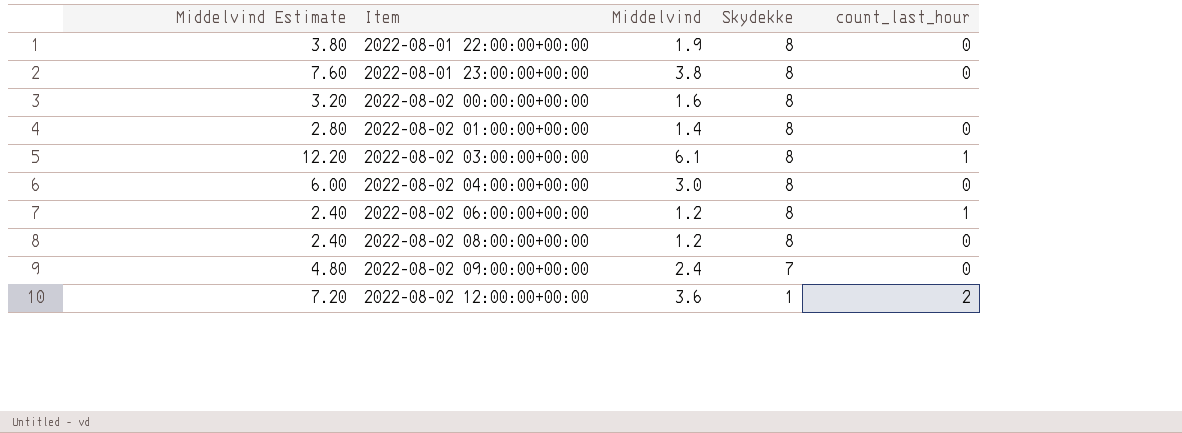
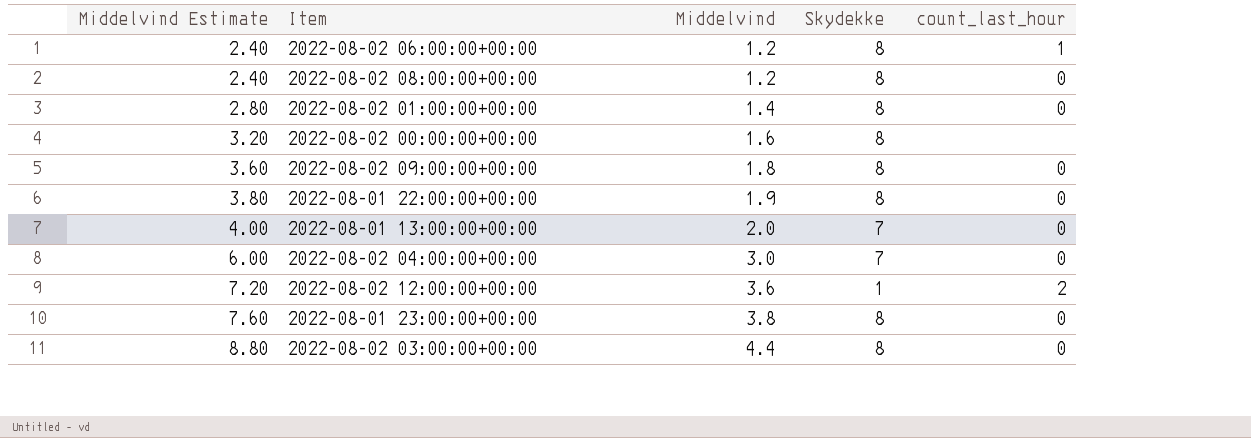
row order: Item ascending -> Middelvind Estimate ascending
2022-08-02 09:00:00+00:00 | Middelvind Estimate: 4.80 -> 3.60
2022-08-02 09:00:00+00:00 | Middelvind: 2.4 -> 1.8
2022-08-02 09:00:00+00:00 | Skydekke: 7 -> 8
row 2022-08-01 13:00:00+00:00: none -> 4.00 | 2.0 | 7 | 0
2022-08-02 04:00:00+00:00 | Skydekke: 8 -> 7
2022-08-02 03:00:00+00:00 | Middelvind Estimate: 12.20 -> 8.80
2022-08-02 03:00:00+00:00 | Middelvind: 6.1 -> 4.4
2022-08-02 03:00:00+00:00 | count_last_hour: 1 -> 0

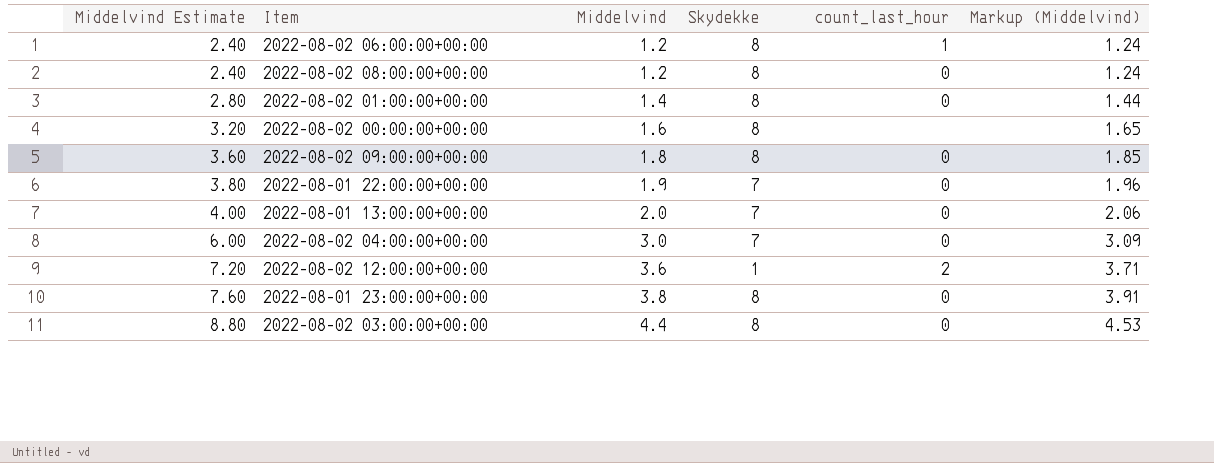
column Markup (Middelvind) | formula: none -> [Middelvind] * 1.03
2022-08-01 22:00:00+00:00 | Skydekke: 8 -> 7

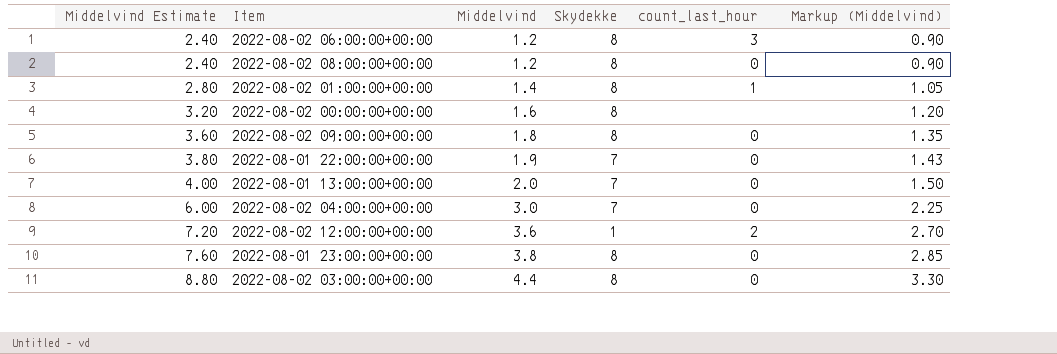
column Markup (Middelvind) | formula: [Middelvind] * 1.03 -> [Middelvind] * 0.75
2022-08-02 06:00:00+00:00 | count_last_hour: 1 -> 3
2022-08-02 01:00:00+00:00 | count_last_hour: 0 -> 1

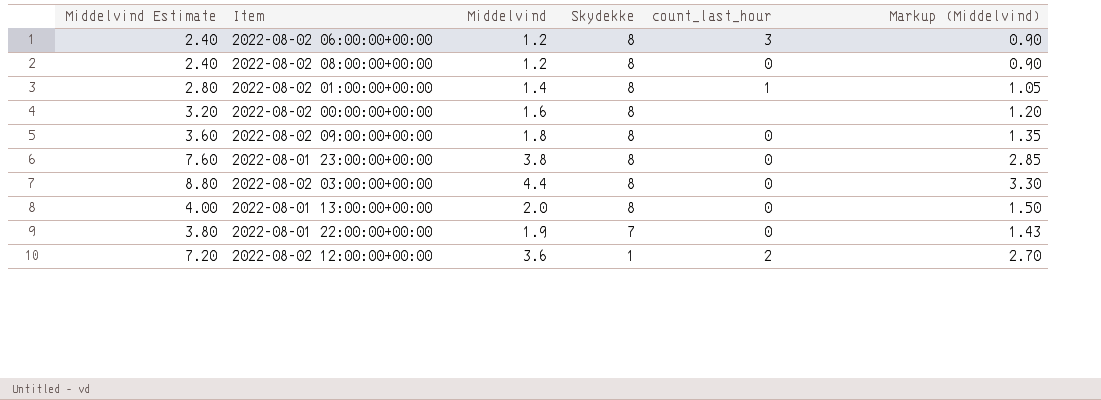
row order: Middelvind Estimate ascending -> Skydekke descending
row 2022-08-02 04:00:00+00:00: 6.00 | 3.0 | 7 | 0 | 2.25 -> none
2022-08-01 13:00:00+00:00 | Skydekke: 7 -> 8

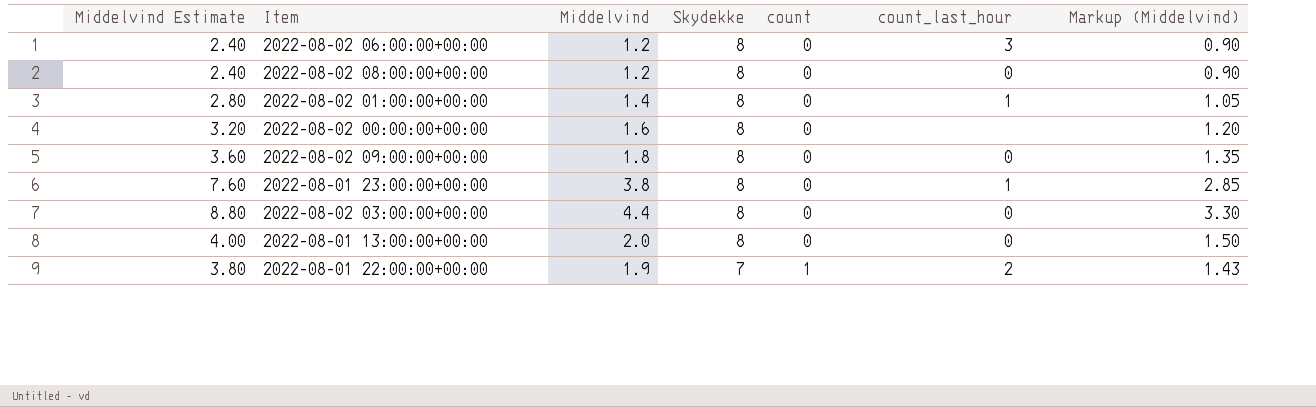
column count | position: none -> 5
row 2022-08-02 12:00:00+00:00: 7.20 | 3.6 | 1 | 2 | 2.70 -> none
2022-08-01 23:00:00+00:00 | count_last_hour: 0 -> 1
2022-08-01 22:00:00+00:00 | count_last_hour: 0 -> 2

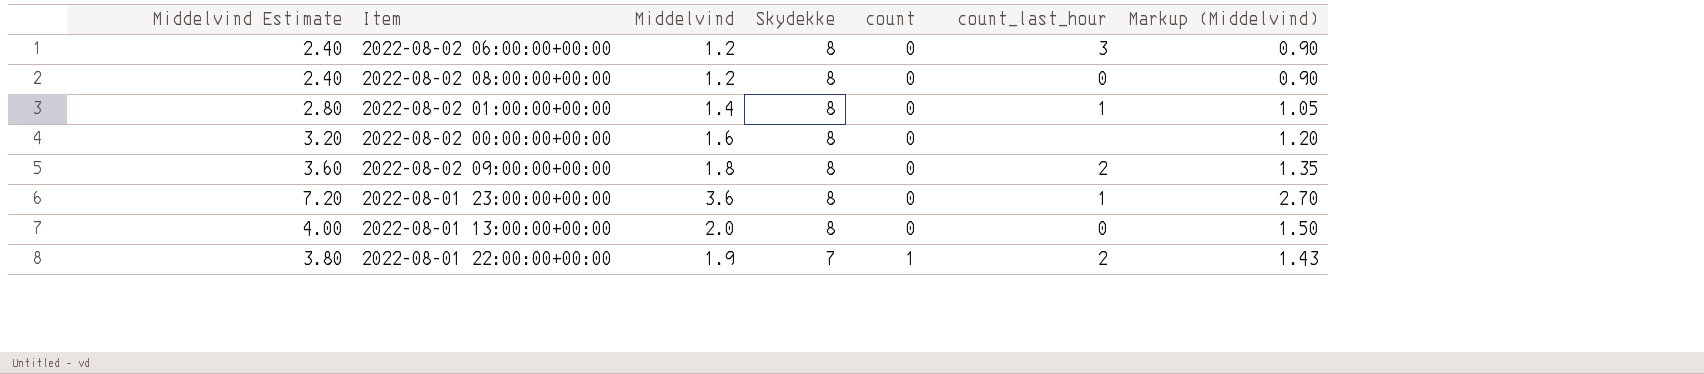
row 2022-08-02 03:00:00+00:00: 8.80 | 4.4 | 8 | 0 | 0 | 3.30 -> none
2022-08-02 09:00:00+00:00 | count_last_hour: 0 -> 2
2022-08-01 23:00:00+00:00 | Middelvind Estimate: 7.60 -> 7.20
2022-08-01 23:00:00+00:00 | Middelvind: 3.8 -> 3.6
2022-08-01 23:00:00+00:00 | Markup (Middelvind): 2.85 -> 2.70

